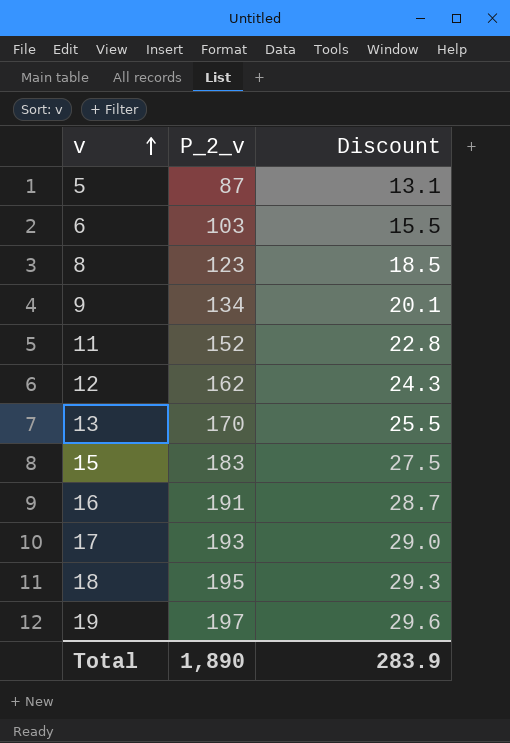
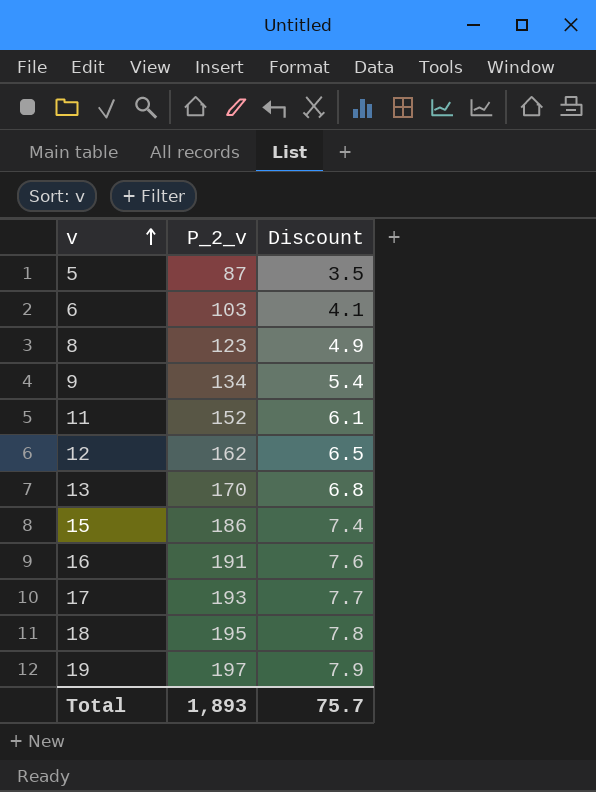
column Discount | formula: [P_2_v] * 0.15 -> [P_2_v] * 0.04
15 | P_2_v: 183 -> 186
Total | P_2_v: 1,890 -> 1,893
Total | Discount: 283.9 -> 75.7

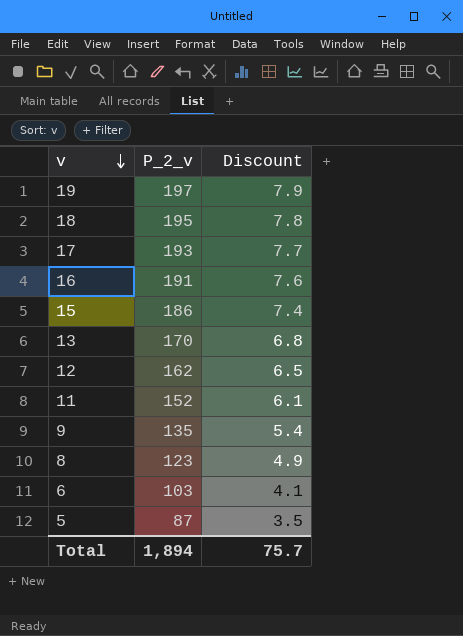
row order: v ascending -> v descending
9 | P_2_v: 134 -> 135
Total | P_2_v: 1,893 -> 1,894

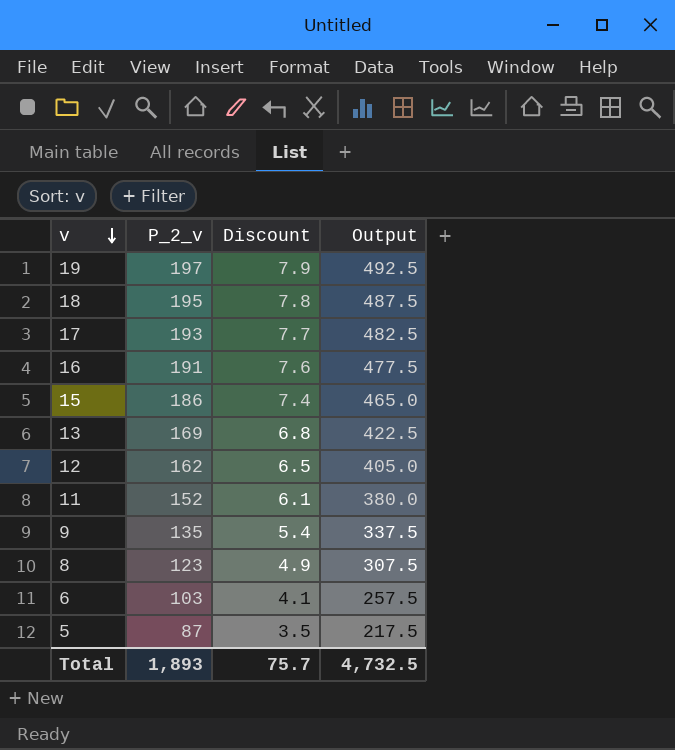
column Output | formula: none -> [P_2_v] * 2.5
13 | P_2_v: 170 -> 169
Total | P_2_v: 1,894 -> 1,893

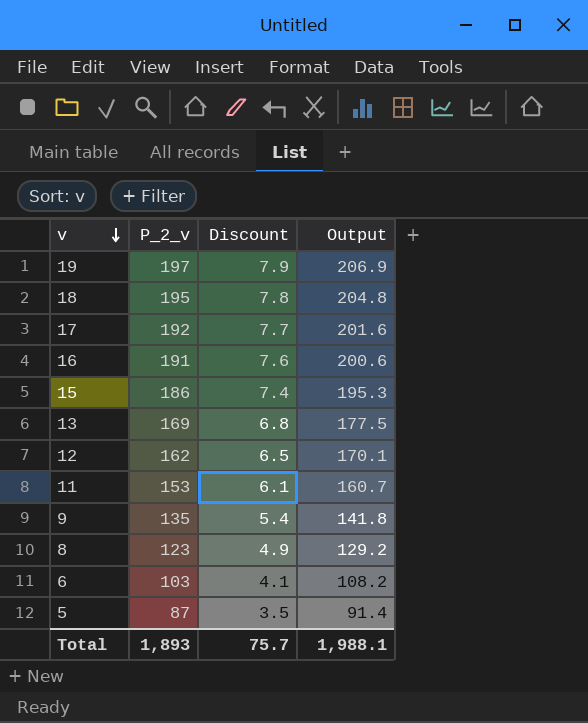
column Output | formula: [P_2_v] * 2.5 -> [P_2_v] * 1.05
17 | P_2_v: 193 -> 192
11 | P_2_v: 152 -> 153
Total | Output: 4,732.5 -> 1,988.1

